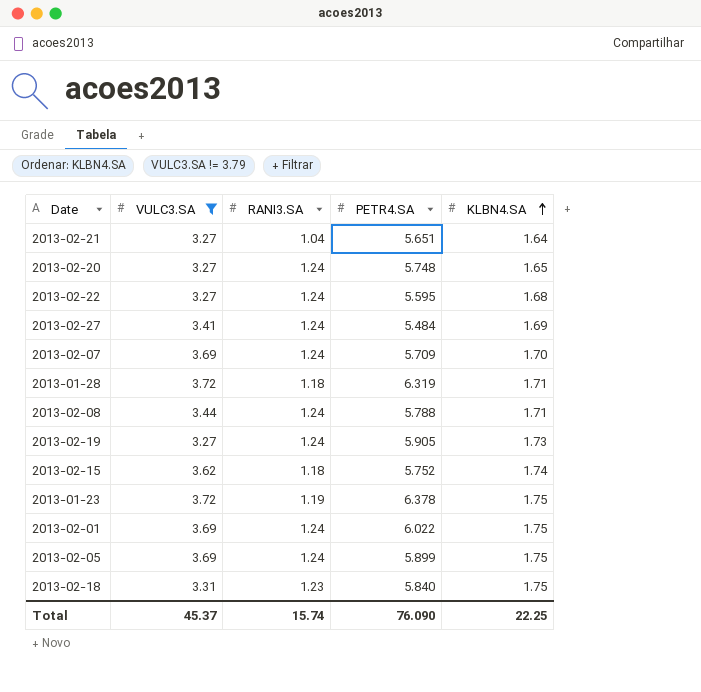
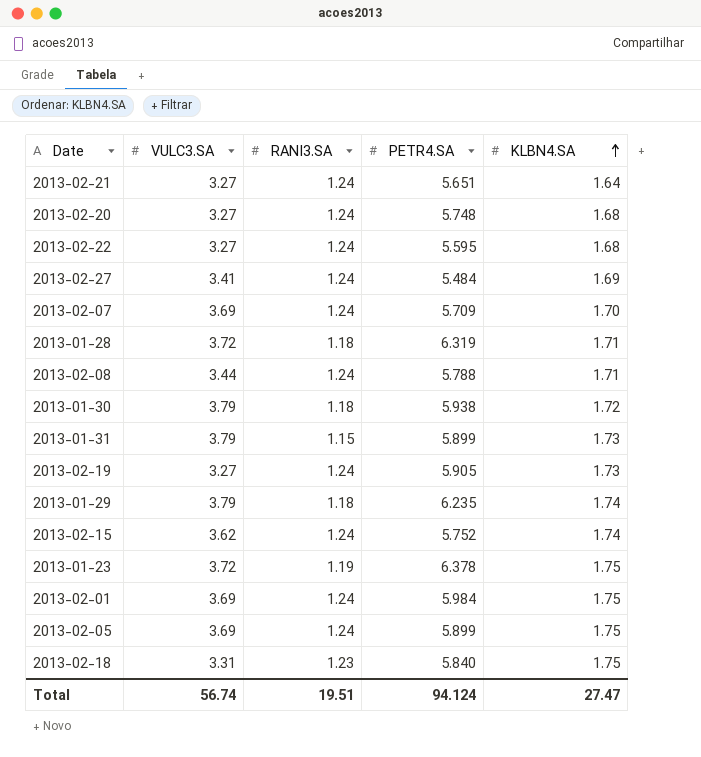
filter: VULC3.SA != 3.79 -> none
2013-02-21 | RANI3.SA: 1.04 -> 1.24
2013-02-20 | KLBN4.SA: 1.65 -> 1.68
2013-02-15 | RANI3.SA: 1.18 -> 1.24
2013-02-01 | PETR4.SA: 6.022 -> 5.984
Total | VULC3.SA: 45.37 -> 56.74
Total | RANI3.SA: 15.74 -> 19.51
Total | PETR4.SA: 76.090 -> 94.124
Total | KLBN4.SA: 22.25 -> 27.47

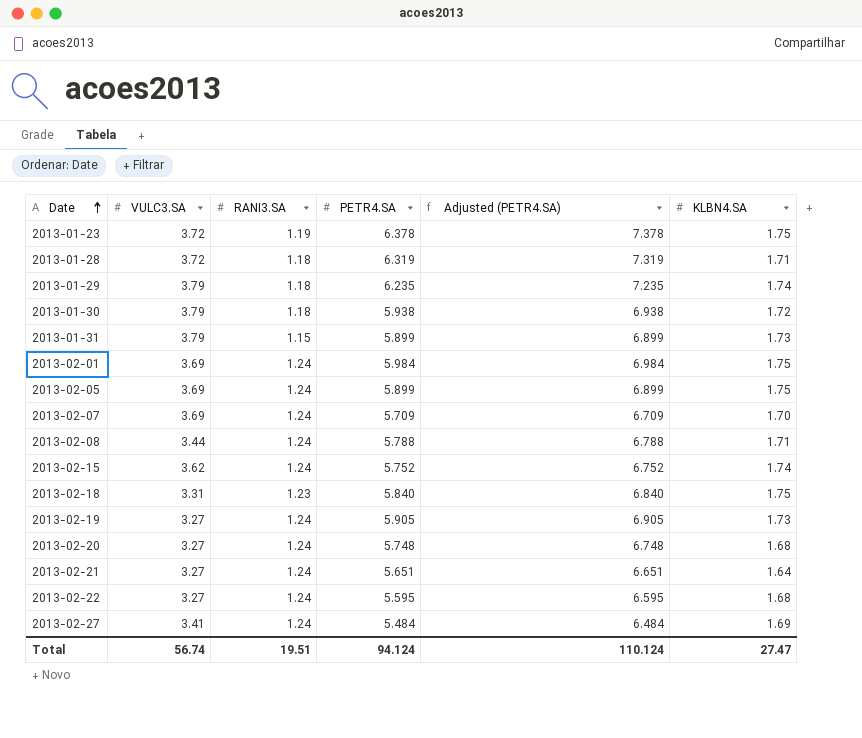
row order: KLBN4.SA ascending -> Date ascending
column Adjusted (PETR4.SA) | formula: none -> [PETR4.SA] + 1

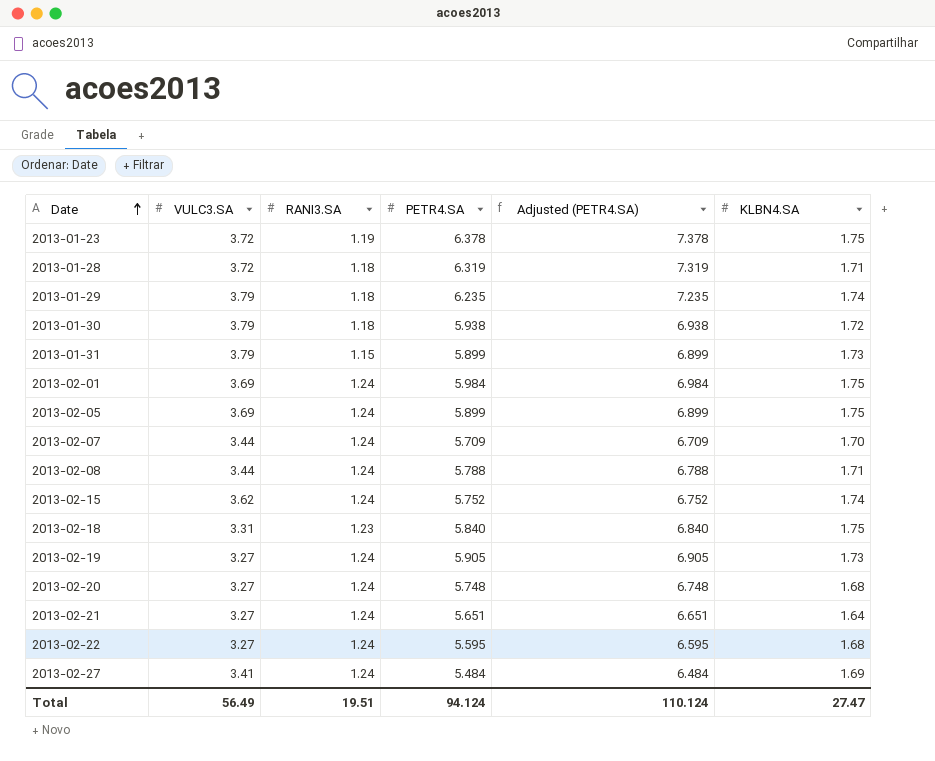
2013-02-07 | VULC3.SA: 3.69 -> 3.44
Total | VULC3.SA: 56.74 -> 56.49

